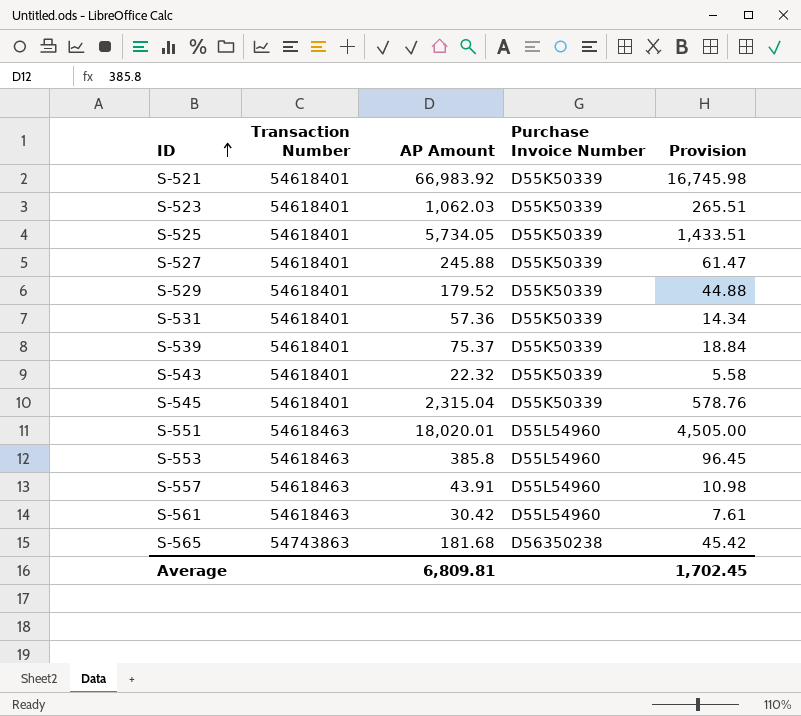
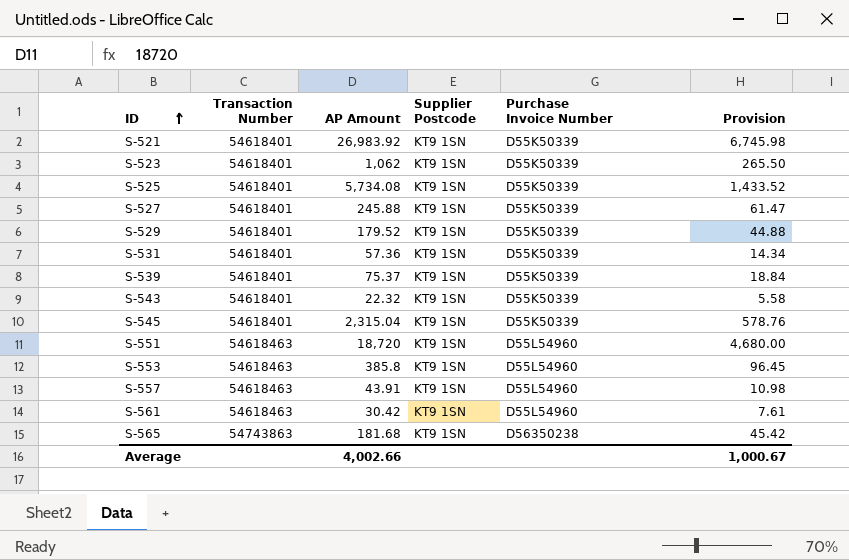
column Supplier Postcode | position: none -> 4
S-521 | AP Amount: 66,983.92 -> 26,983.92
S-521 | Provision: 16,745.98 -> 6,745.98
S-523 | AP Amount: 1,062.03 -> 1,062
S-523 | Provision: 265.51 -> 265.50
S-525 | AP Amount: 5,734.05 -> 5,734.08
S-525 | Provision: 1,433.51 -> 1,433.52
S-551 | AP Amount: 18,020.01 -> 18,720
S-551 | Provision: 4,505.00 -> 4,680.00
Average | AP Amount: 6,809.81 -> 4,002.66
Average | Provision: 1,702.45 -> 1,000.67

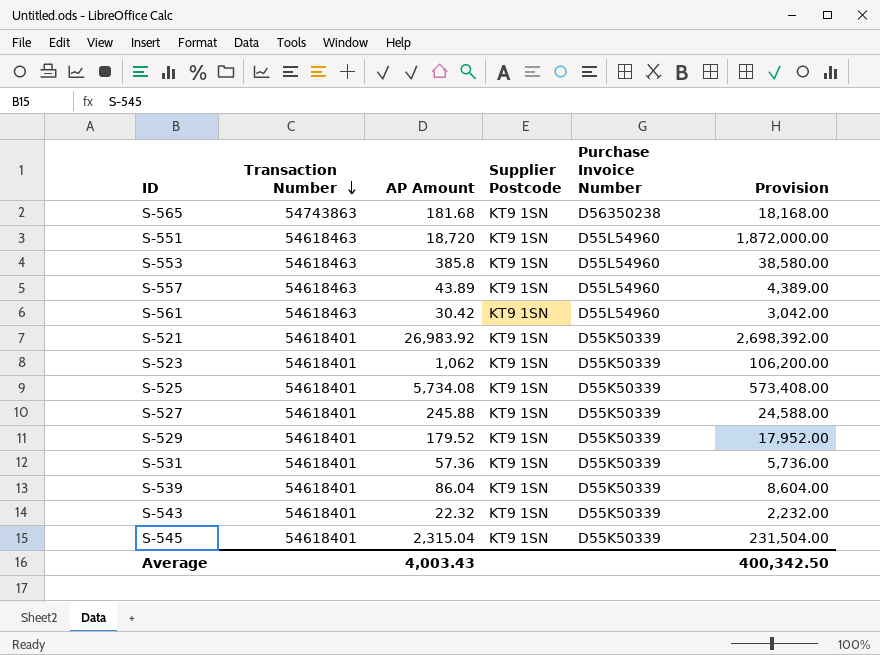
row order: ID ascending -> Transaction Number descending
column Provision | formula: [AP Amount] * 0.25 -> [AP Amount] * 100
S-557 | AP Amount: 43.91 -> 43.89
S-539 | AP Amount: 75.37 -> 86.04
Average | AP Amount: 4,002.66 -> 4,003.43
Average | Provision: 1,000.67 -> 400,342.50

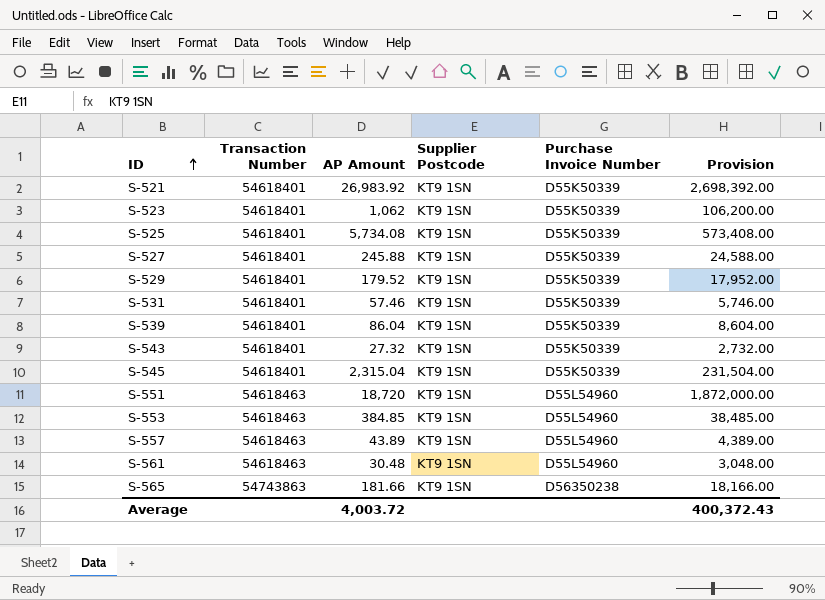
row order: Transaction Number descending -> ID ascending
S-531 | AP Amount: 57.36 -> 57.46
S-531 | Provision: 5,736.00 -> 5,746.00
S-543 | AP Amount: 22.32 -> 27.32
S-543 | Provision: 2,232.00 -> 2,732.00
S-553 | AP Amount: 385.8 -> 384.85
S-553 | Provision: 38,580.00 -> 38,485.00
S-561 | AP Amount: 30.42 -> 30.48
S-561 | Provision: 3,042.00 -> 3,048.00
S-565 | AP Amount: 181.68 -> 181.66
S-565 | Provision: 18,168.00 -> 18,166.00
Average | AP Amount: 4,003.43 -> 4,003.72
Average | Provision: 400,342.50 -> 400,372.43

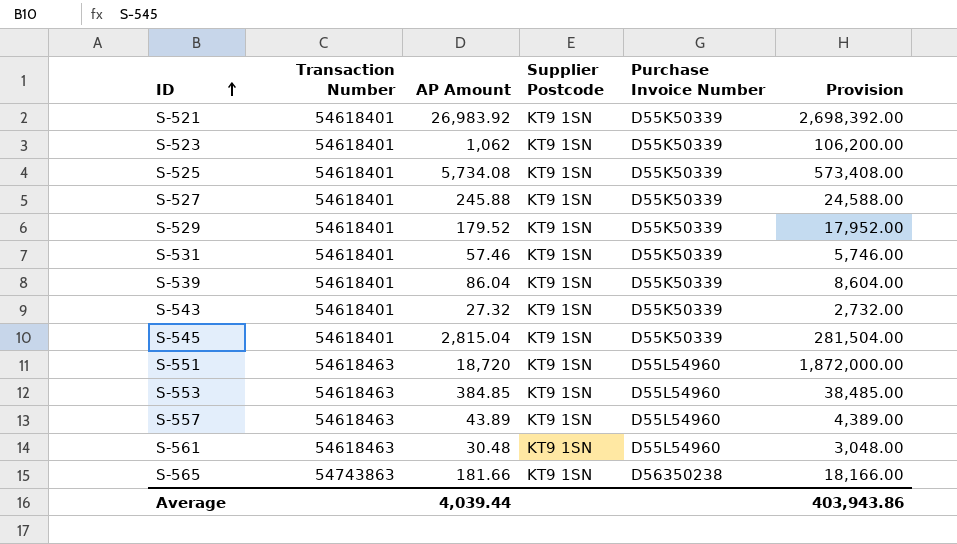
S-545 | AP Amount: 2,315.04 -> 2,815.04
S-545 | Provision: 231,504.00 -> 281,504.00
Average | AP Amount: 4,003.72 -> 4,039.44
Average | Provision: 400,372.43 -> 403,943.86

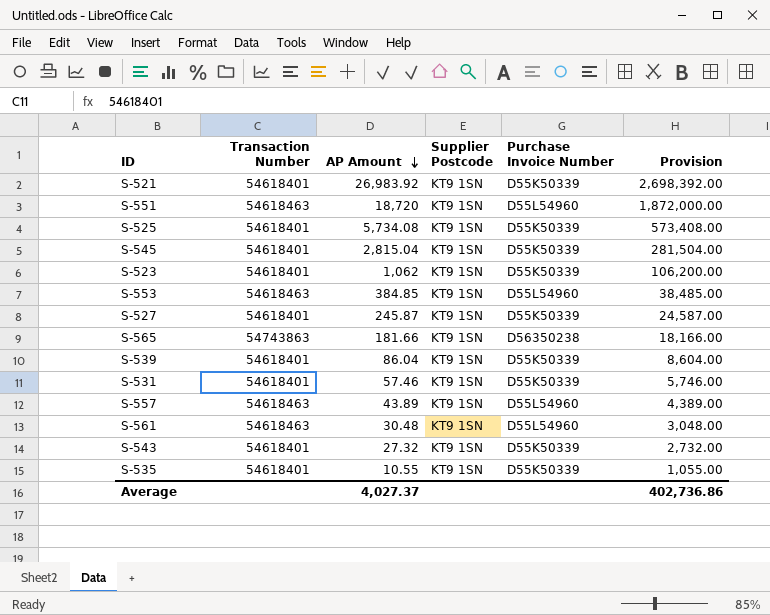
row order: ID ascending -> AP Amount descending
row S-529: 54618401 | 179.52 | KT9 1SN | D55K50339 | 17,952.00 -> none
S-527 | AP Amount: 245.88 -> 245.87
S-527 | Provision: 24,588.00 -> 24,587.00
row S-535: none -> 54618401 | 10.55 | KT9 1SN | D55K50339 | 1,055.00
Average | AP Amount: 4,039.44 -> 4,027.37
Average | Provision: 403,943.86 -> 402,736.86

